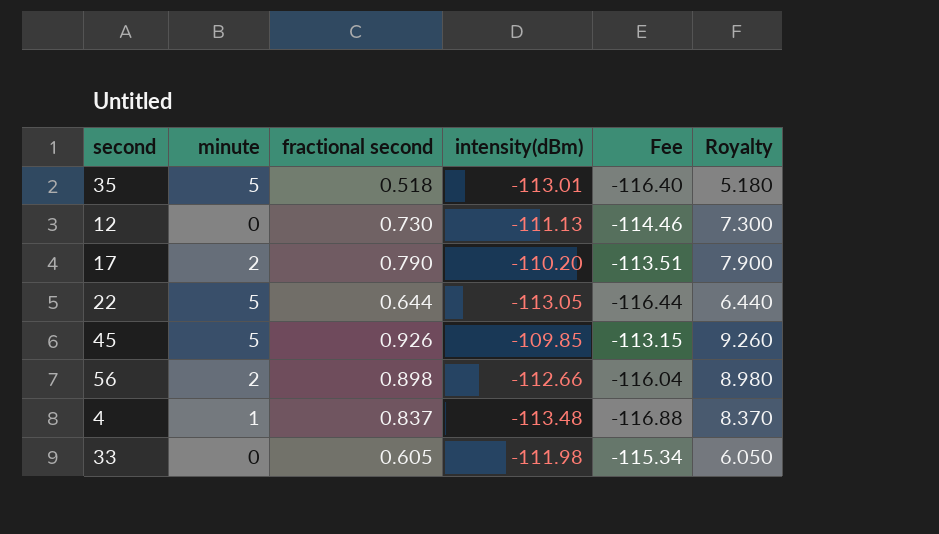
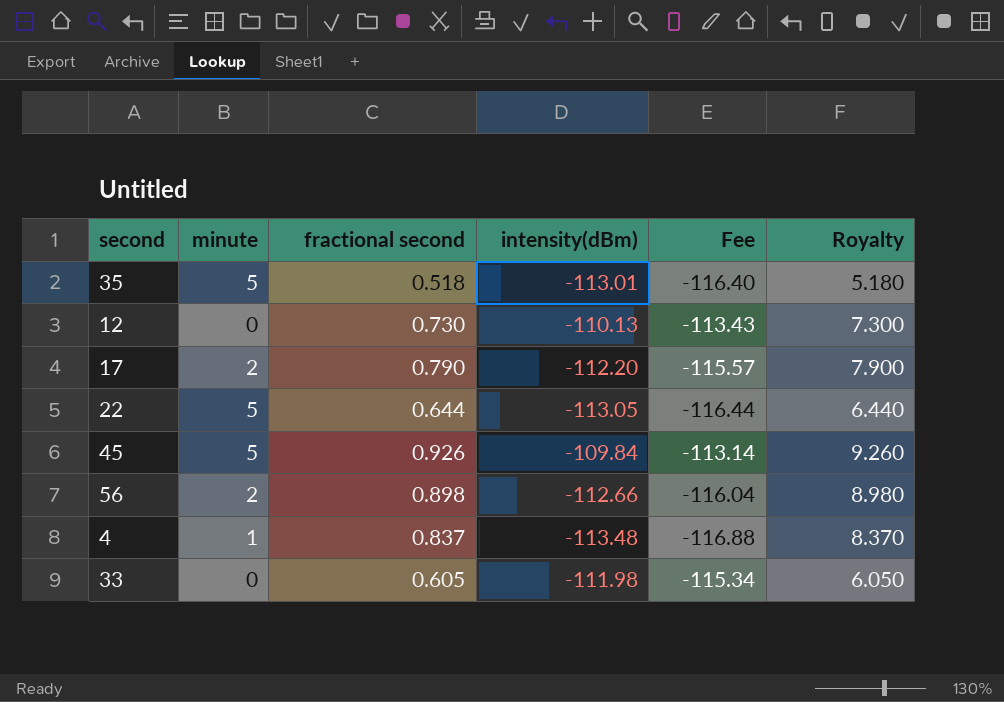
12 | intensity(dBm): -111.13 -> -110.13
12 | Fee: -114.46 -> -113.43
17 | intensity(dBm): -110.20 -> -112.20
17 | Fee: -113.51 -> -115.57
45 | intensity(dBm): -109.85 -> -109.84
45 | Fee: -113.15 -> -113.14

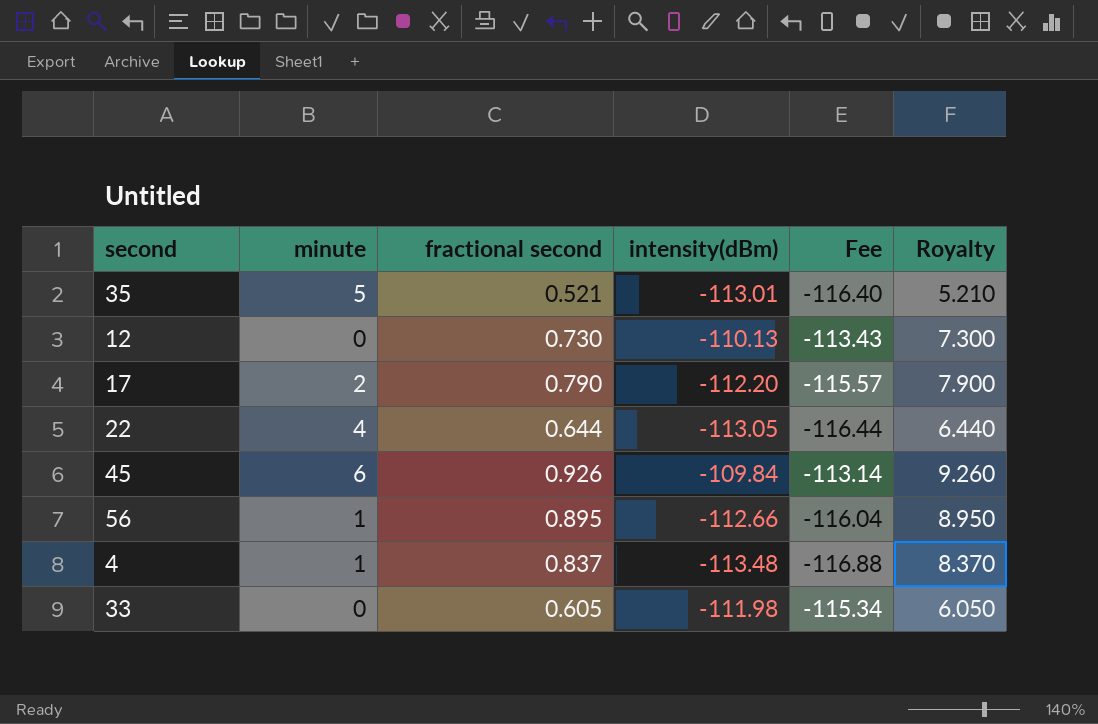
35 | fractional second: 0.518 -> 0.521
35 | Royalty: 5.180 -> 5.210
22 | minute: 5 -> 4
45 | minute: 5 -> 6
56 | minute: 2 -> 1
56 | fractional second: 0.898 -> 0.895
56 | Royalty: 8.980 -> 8.950

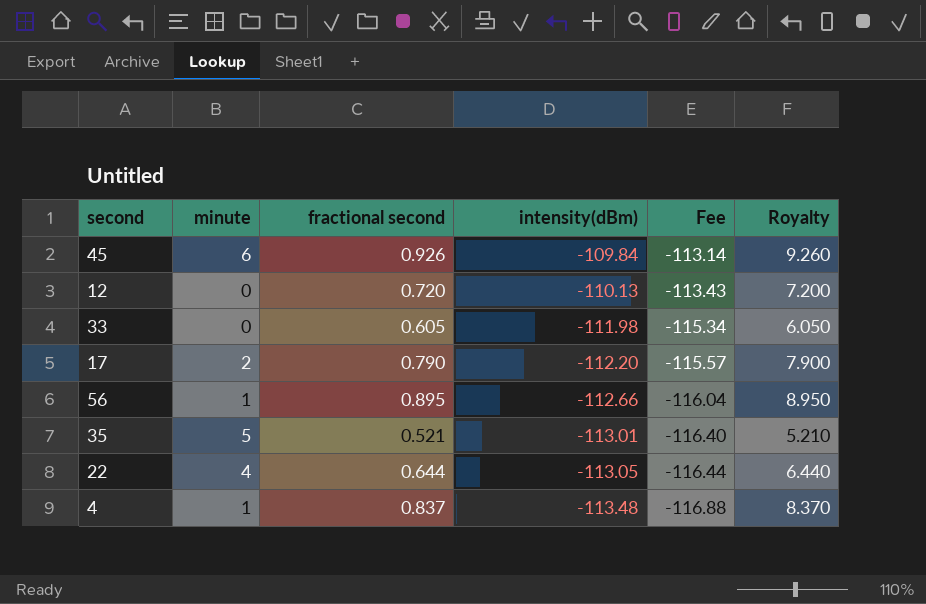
row order: none -> intensity(dBm) descending
12 | fractional second: 0.730 -> 0.720
12 | Royalty: 7.300 -> 7.200

